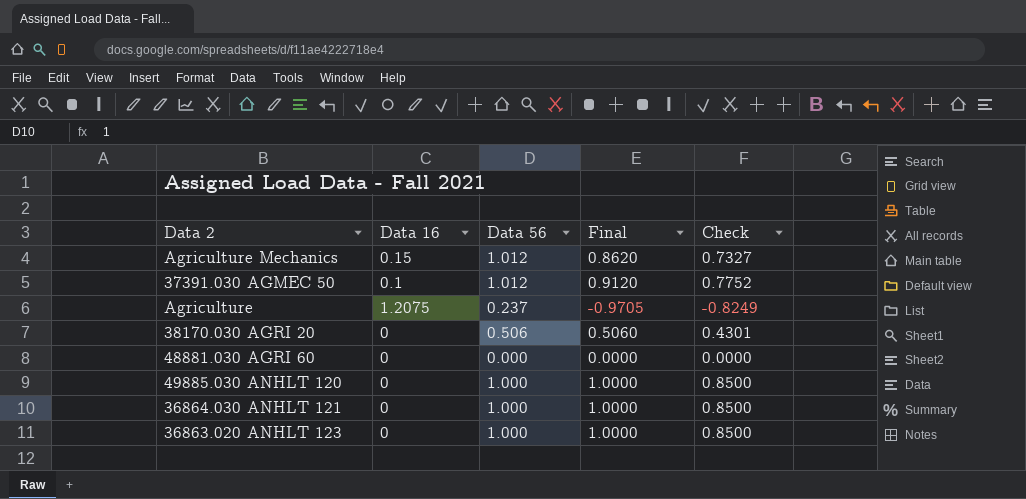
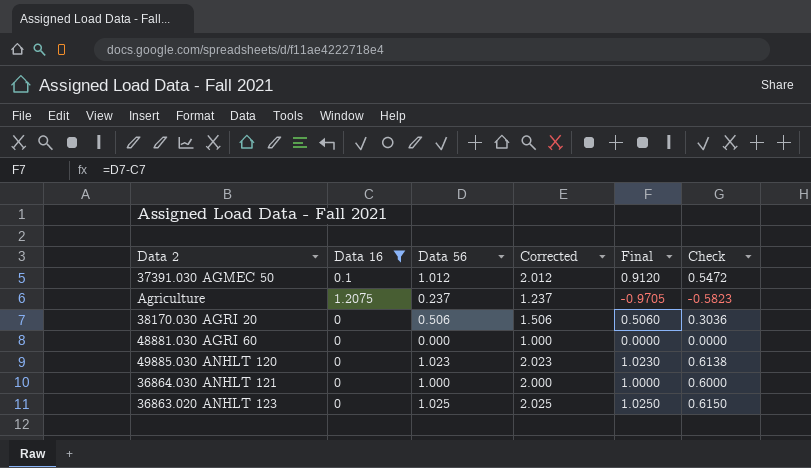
filter: none -> Data 16 != 0.15
column Corrected | formula: none -> [Data 56] + 1
column Check | formula: [Final] * 0.85 -> [Final] * 0.6
49885.030 ANHLT 120 | Data 56: 1.000 -> 1.023
49885.030 ANHLT 120 | Final: 1.0000 -> 1.0230
36863.020 ANHLT 123 | Data 56: 1.000 -> 1.025
36863.020 ANHLT 123 | Final: 1.0000 -> 1.0250

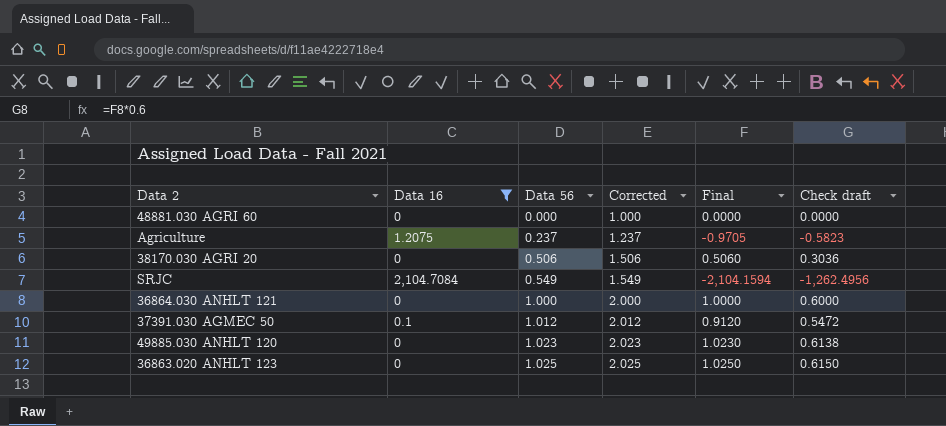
row order: none -> Data 56 ascending
column name: Check -> Check draft
row SRJC: none -> 2,104.7084 | 0.549 | 1.549 | -2,104.1594 | -1,262.4956

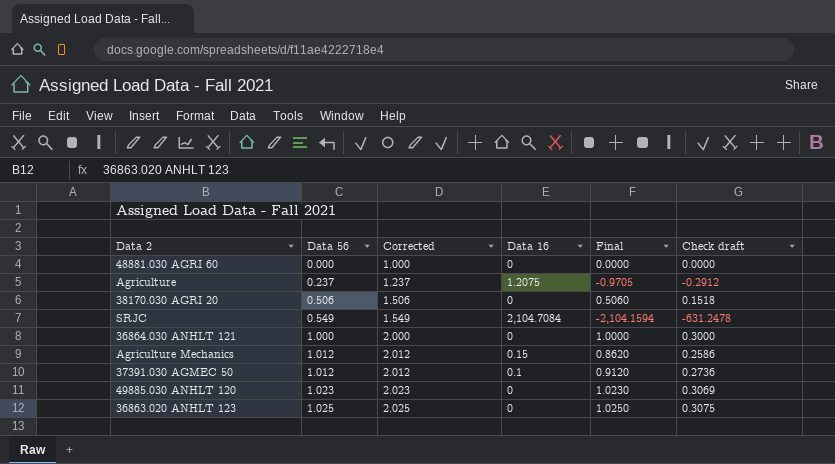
filter: Data 16 != 0.15 -> none
column Data 16 | position: 2 -> 4
column Check draft | formula: [Final] * 0.6 -> [Final] * 0.3

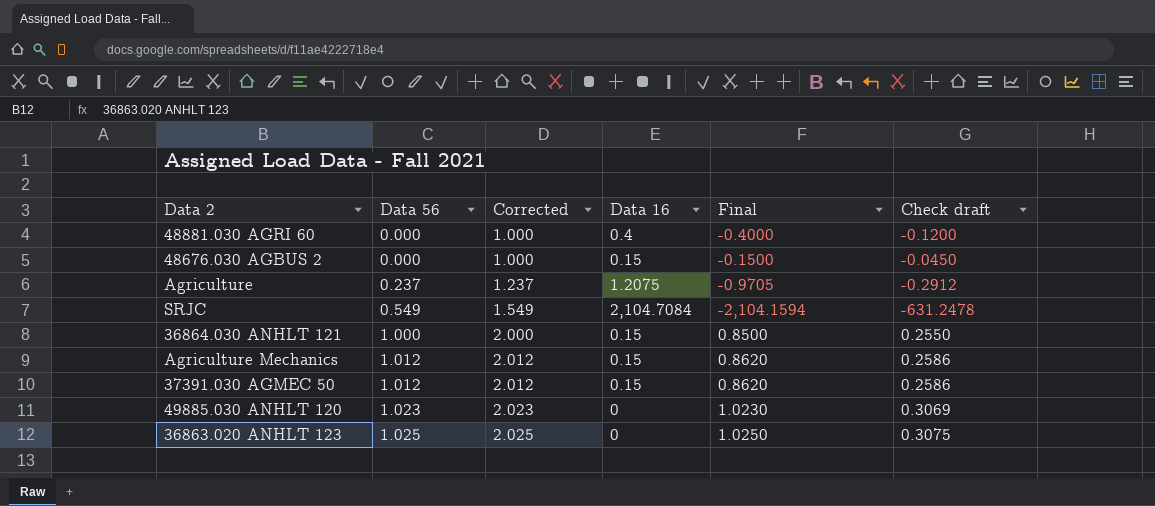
row 38170.030 AGRI 20: 0.506 | 1.506 | 0 | 0.5060 | 0.1518 -> none
48881.030 AGRI 60 | Data 16: 0 -> 0.4
48881.030 AGRI 60 | Final: 0.0000 -> -0.4000
48881.030 AGRI 60 | Check draft: 0.0000 -> -0.1200
row 48676.030 AGBUS 2: none -> 0.000 | 1.000 | 0.15 | -0.1500 | -0.0450
36864.030 ANHLT 121 | Data 16: 0 -> 0.15
36864.030 ANHLT 121 | Final: 1.0000 -> 0.8500
36864.030 ANHLT 121 | Check draft: 0.3000 -> 0.2550
37391.030 AGMEC 50 | Data 16: 0.1 -> 0.15
37391.030 AGMEC 50 | Final: 0.9120 -> 0.8620
37391.030 AGMEC 50 | Check draft: 0.2736 -> 0.2586

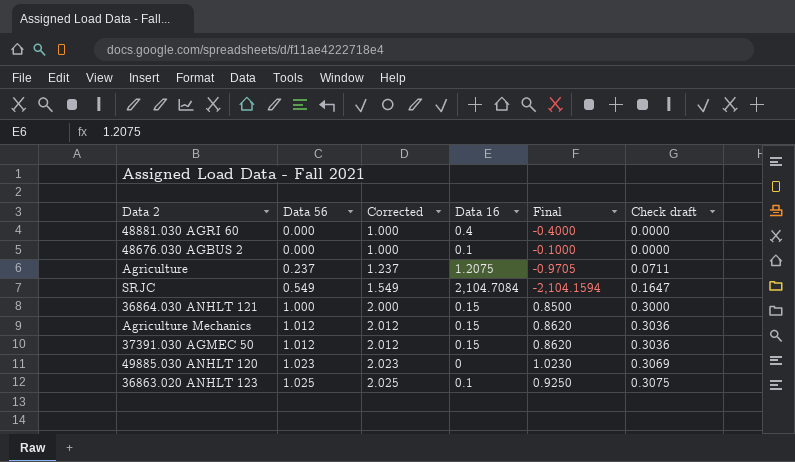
column Check draft | formula: [Final] * 0.3 -> [Data 56] * 0.3
48676.030 AGBUS 2 | Data 16: 0.15 -> 0.1
48676.030 AGBUS 2 | Final: -0.1500 -> -0.1000
36863.020 ANHLT 123 | Data 16: 0 -> 0.1
36863.020 ANHLT 123 | Final: 1.0250 -> 0.9250

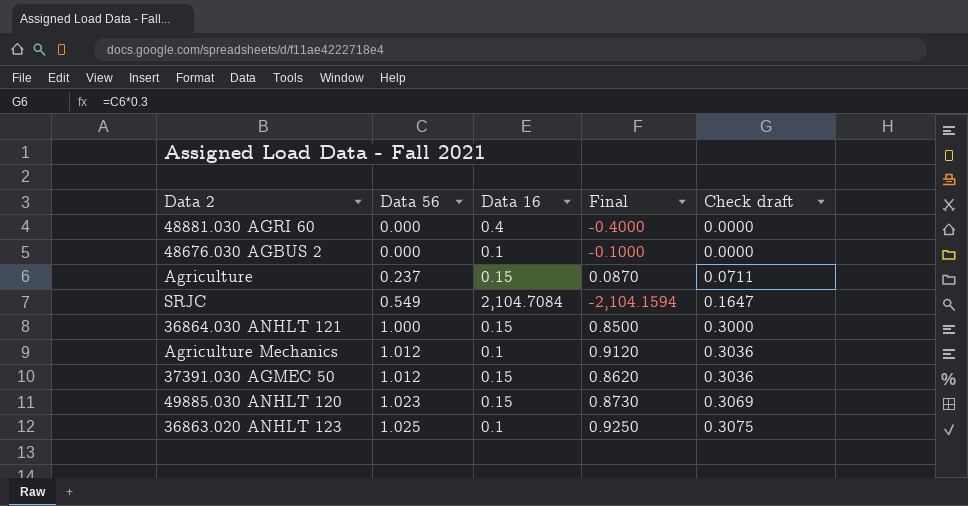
column Corrected | formula: [Data 56] + 1 -> none
Agriculture | Data 16: 1.2075 -> 0.15
Agriculture | Final: -0.9705 -> 0.0870
Agriculture Mechanics | Data 16: 0.15 -> 0.1
Agriculture Mechanics | Final: 0.8620 -> 0.9120
49885.030 ANHLT 120 | Data 16: 0 -> 0.15
49885.030 ANHLT 120 | Final: 1.0230 -> 0.8730

